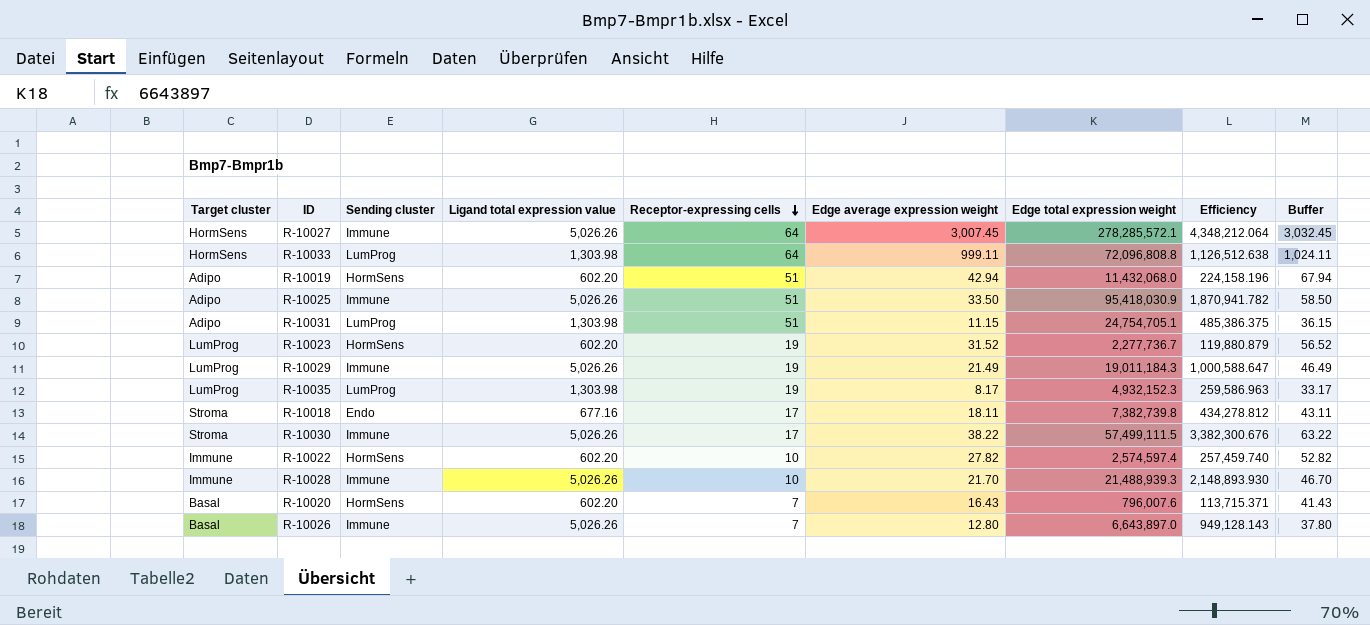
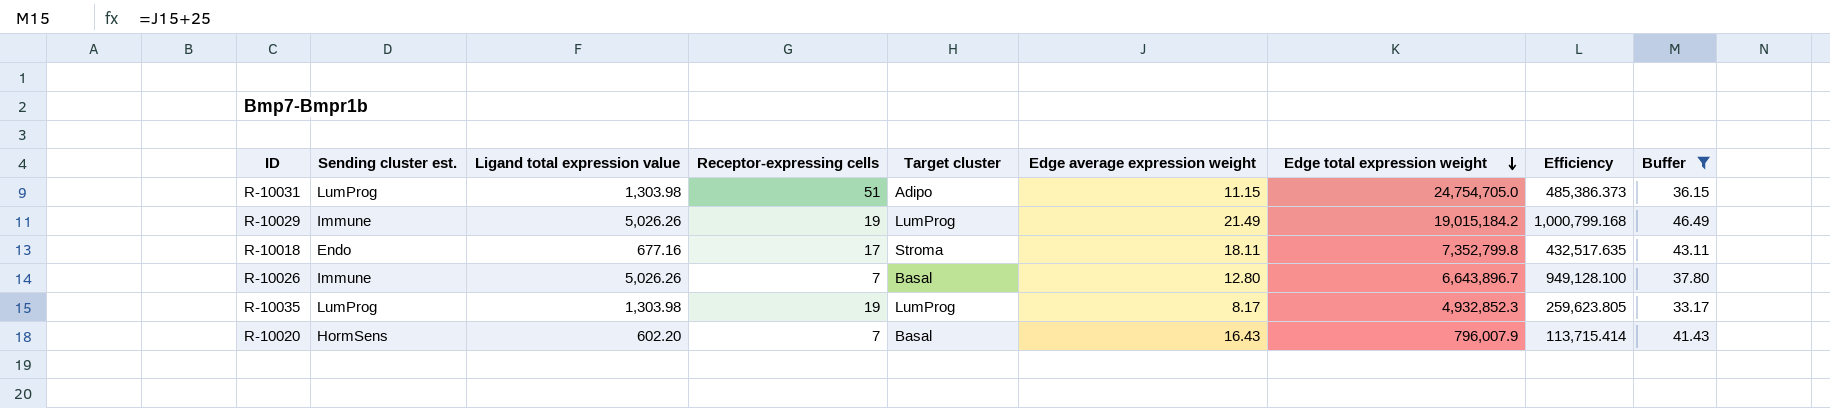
filter: none -> Buffer <= 46.49
row order: Receptor-expressing cells descending -> Edge total expression weight descending
column name: Sending cluster -> Sending cluster est.
column Target cluster | position: 1 -> 5
R-10031 | Edge total expression weight: 24,754,705.1 -> 24,754,705.0
R-10031 | Efficiency: 485,386.375 -> 485,386.373
R-10029 | Edge total expression weight: 19,011,184.3 -> 19,015,184.2
R-10029 | Efficiency: 1,000,588.647 -> 1,000,799.168
R-10018 | Edge total expression weight: 7,382,739.8 -> 7,352,799.8
R-10018 | Efficiency: 434,278.812 -> 432,517.635
R-10026 | Edge total expression weight: 6,643,897.0 -> 6,643,896.7
R-10026 | Efficiency: 949,128.143 -> 949,128.100
R-10035 | Edge total expression weight: 4,932,152.3 -> 4,932,852.3
R-10035 | Efficiency: 259,586.963 -> 259,623.805
R-10020 | Edge total expression weight: 796,007.6 -> 796,007.9
R-10020 | Efficiency: 113,715.371 -> 113,715.414

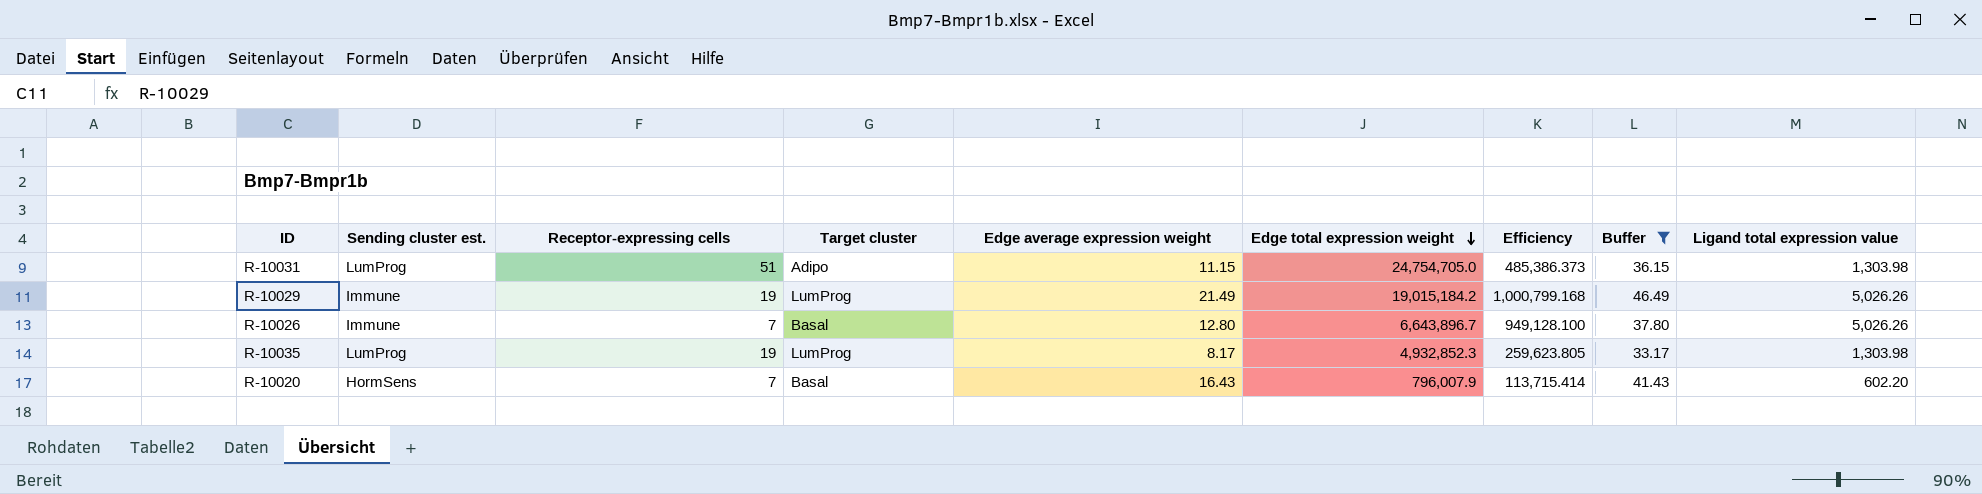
column Ligand total expression value | position: 3 -> 9
row R-10018: Endo | 677.16 | 17 | Stroma | 18.11 | 7,352,799.8 | 432,517.635 | 43.11 -> none

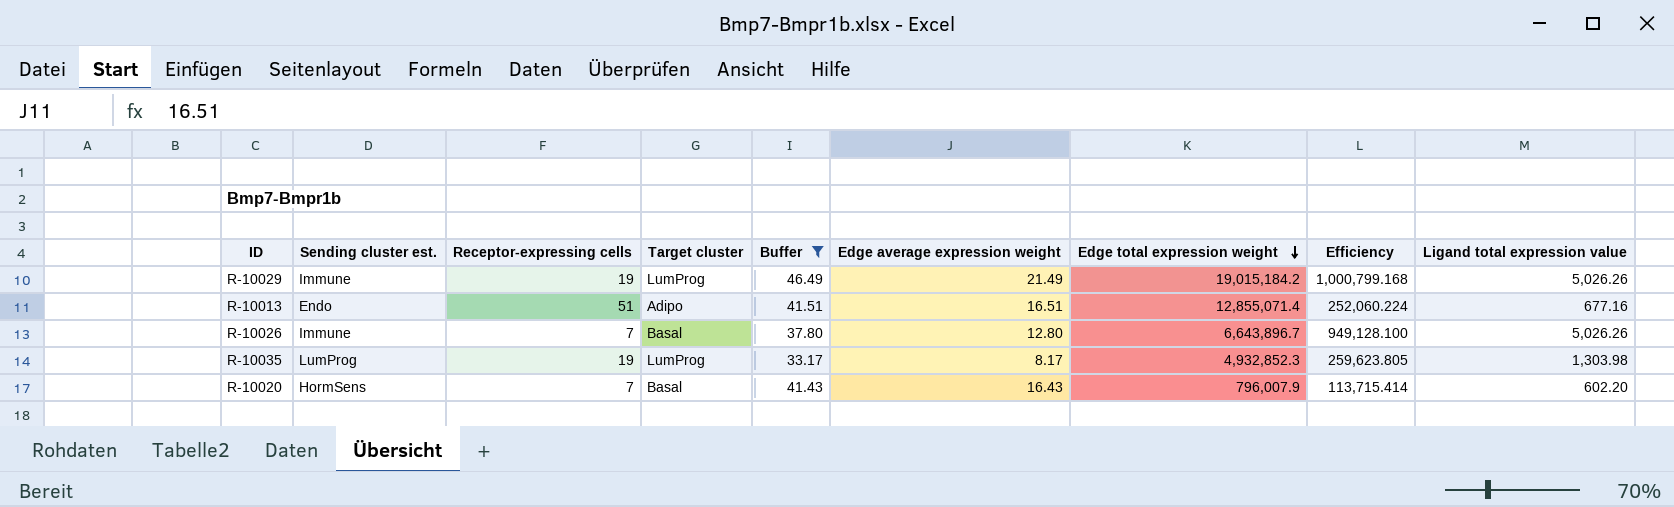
column Buffer | position: 8 -> 5
row R-10031: LumProg | 51 | Adipo | 11.15 | 24,754,705.0 | 485,386.373 | 36.15 | 1,303.98 -> none
row R-10013: none -> Endo | 51 | Adipo | 41.51 | 16.51 | 12,855,071.4 | 252,060.224 | 677.16

